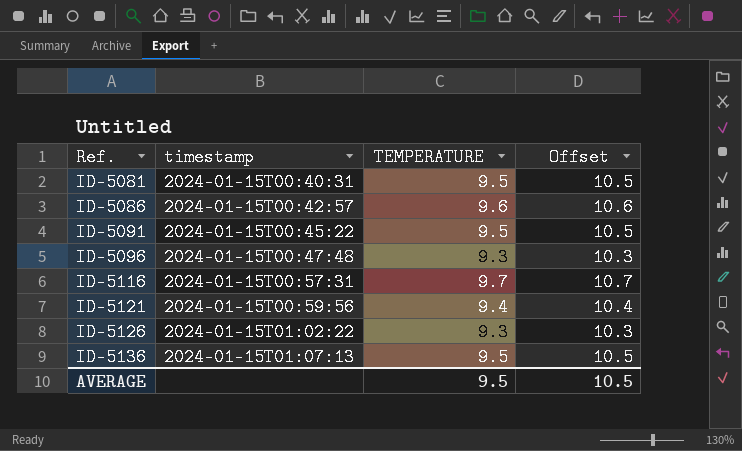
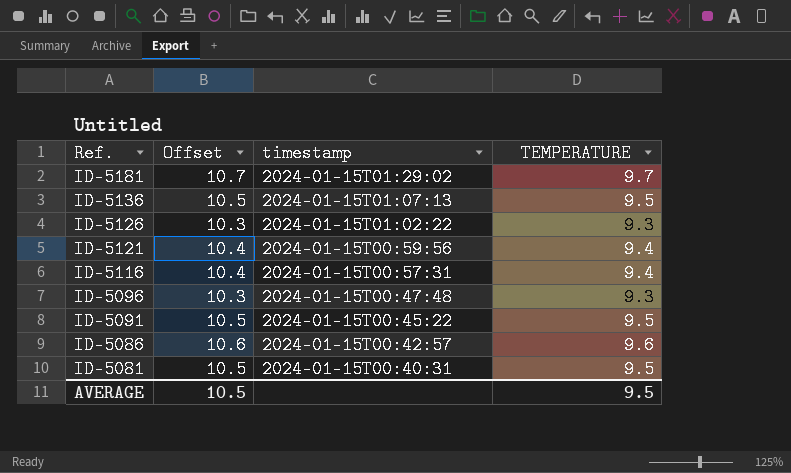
row order: Ref. ascending -> Ref. descending
column Offset | position: 4 -> 2
row ID-5181: none -> 10.7 | 2024-01-15T01:29:02 | 9.7
ID-5116 | Offset: 10.7 -> 10.4
ID-5116 | TEMPERATURE: 9.7 -> 9.4

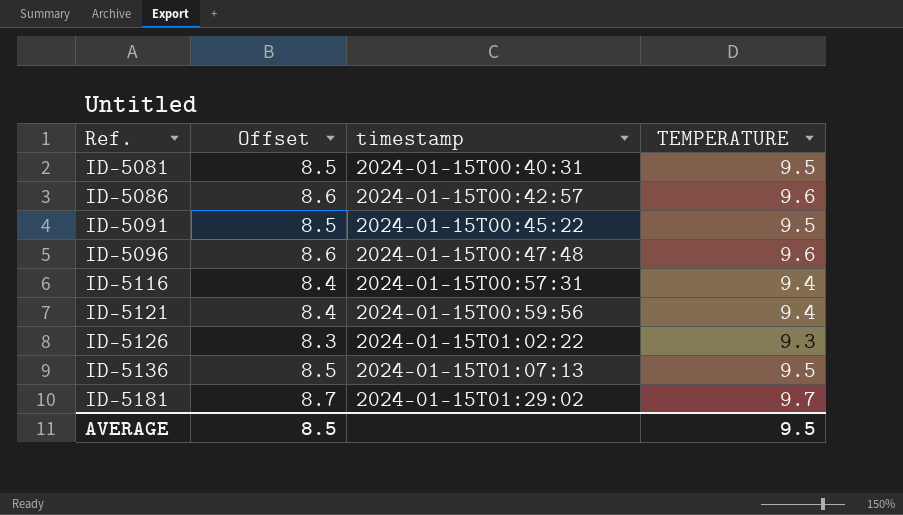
row order: Ref. descending -> Ref. ascending
column Offset | formula: [TEMPERATURE] + 1 -> [TEMPERATURE] - 1
ID-5096 | TEMPERATURE: 9.3 -> 9.6
AVERAGE | Offset: 10.5 -> 8.5

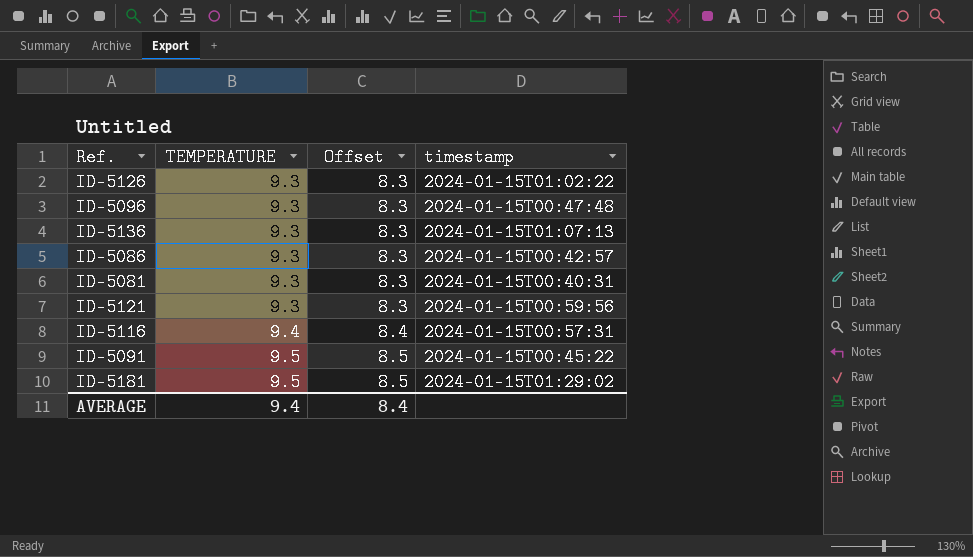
row order: Ref. ascending -> TEMPERATURE ascending
column TEMPERATURE | position: 4 -> 2
ID-5096 | TEMPERATURE: 9.6 -> 9.3
ID-5096 | Offset: 8.6 -> 8.3
ID-5136 | TEMPERATURE: 9.5 -> 9.3
ID-5136 | Offset: 8.5 -> 8.3
ID-5086 | TEMPERATURE: 9.6 -> 9.3
ID-5086 | Offset: 8.6 -> 8.3
ID-5081 | TEMPERATURE: 9.5 -> 9.3
ID-5081 | Offset: 8.5 -> 8.3
ID-5121 | TEMPERATURE: 9.4 -> 9.3
ID-5121 | Offset: 8.4 -> 8.3
ID-5181 | TEMPERATURE: 9.7 -> 9.5
ID-5181 | Offset: 8.7 -> 8.5
AVERAGE | TEMPERATURE: 9.5 -> 9.4
AVERAGE | Offset: 8.5 -> 8.4

